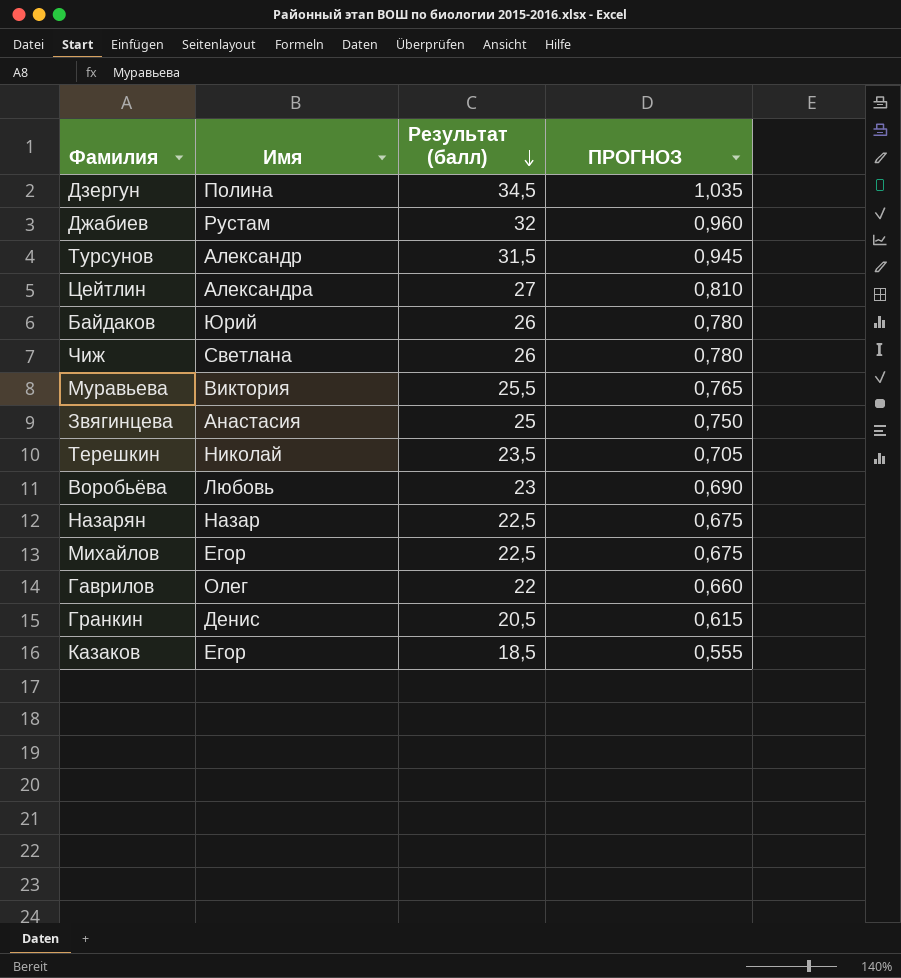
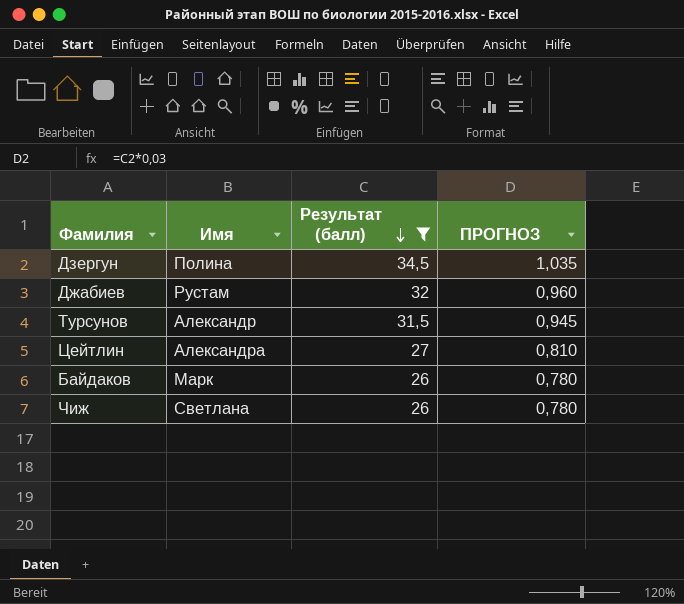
filter: none -> Результат (балл) >= 26
Байдаков | Имя: Юрий -> Марк

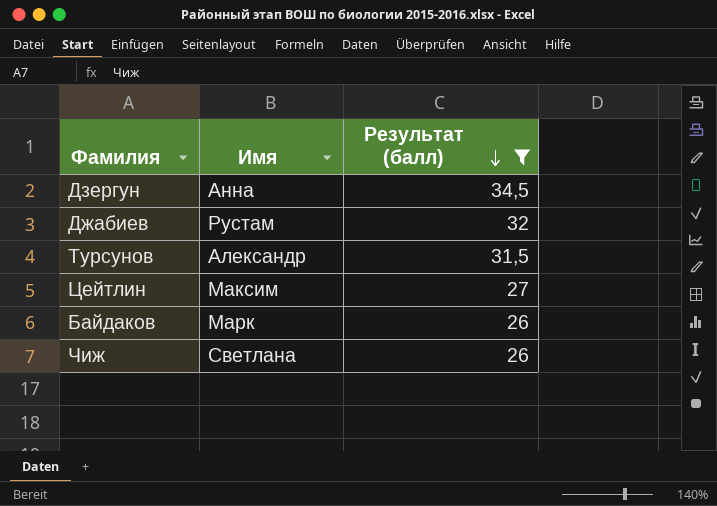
column ПРОГНОЗ | formula: [Результат (балл)] * 0,03 -> none
Дзергун | Имя: Полина -> Анна
Цейтлин | Имя: Александра -> Максим

